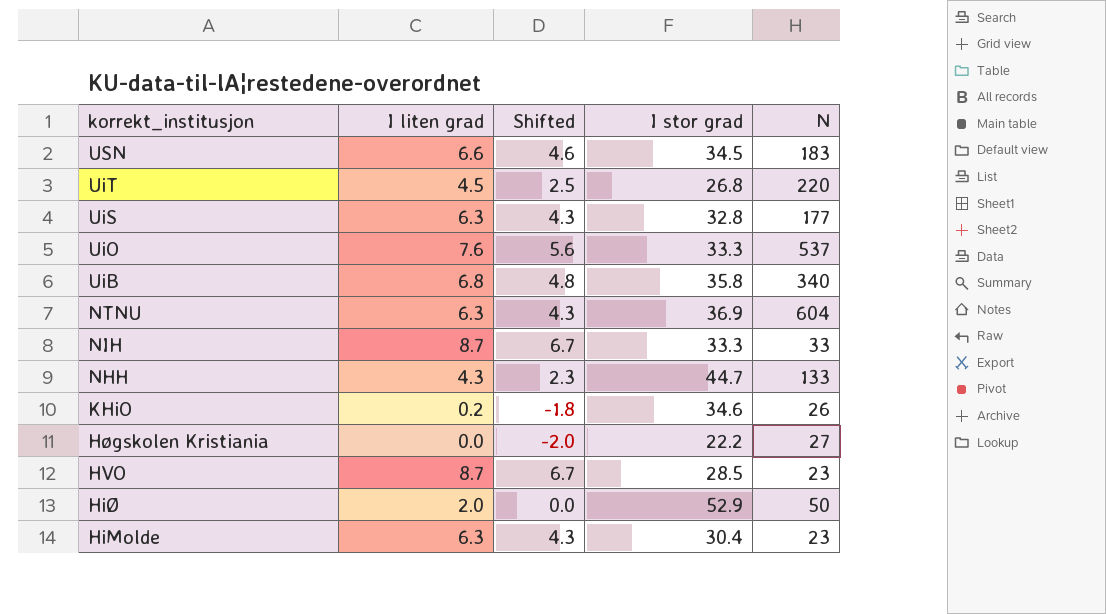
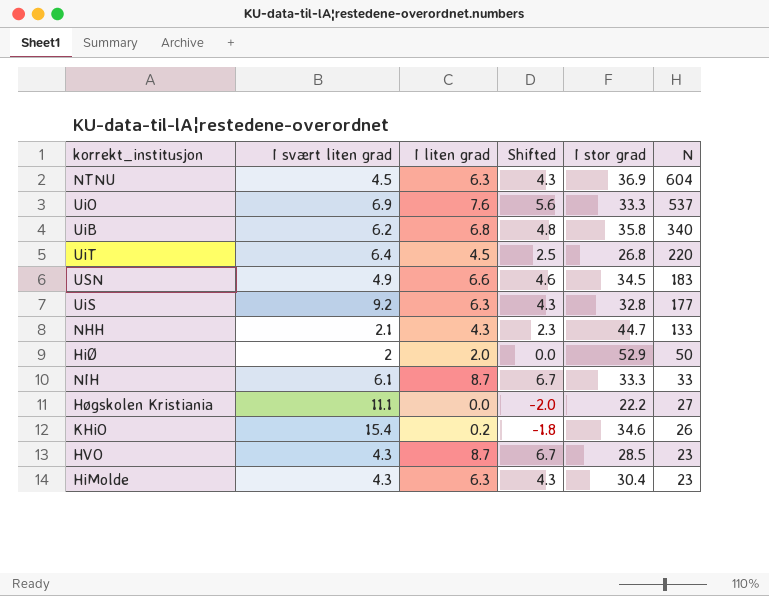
row order: korrekt_institusjon descending -> N descending
column I svært liten grad | position: none -> 2

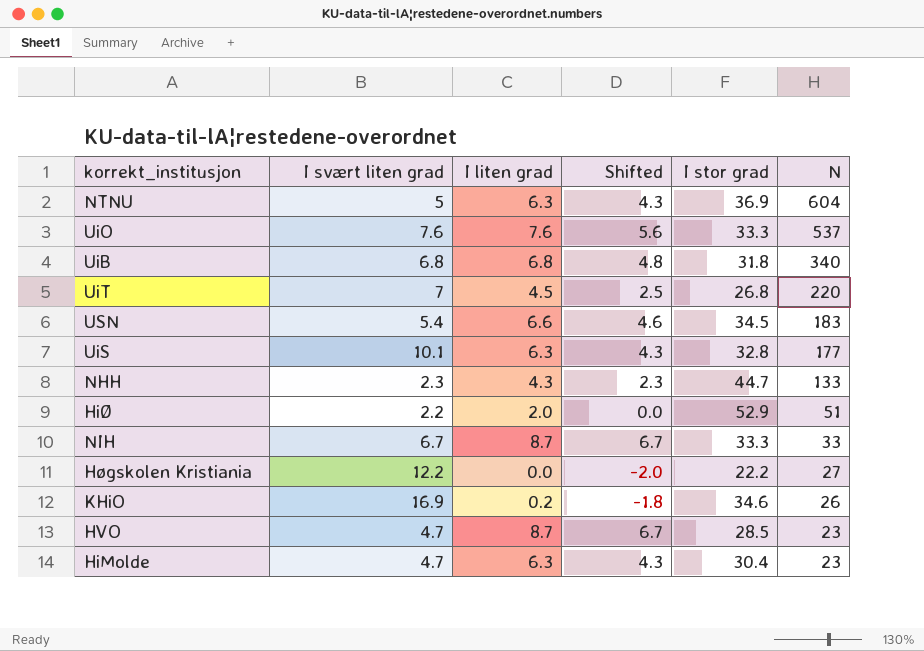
NTNU | I svært liten grad: 4.5 -> 5
UiO | I svært liten grad: 6.9 -> 7.6
UiB | I svært liten grad: 6.2 -> 6.8
UiB | I stor grad: 35.8 -> 31.8
UiT | I svært liten grad: 6.4 -> 7
USN | I svært liten grad: 4.9 -> 5.4
UiS | I svært liten grad: 9.2 -> 10.1
NHH | I svært liten grad: 2.1 -> 2.3
HiØ | I svært liten grad: 2 -> 2.2
HiØ | N: 50 -> 51
NIH | I svært liten grad: 6.1 -> 6.7
Høgskolen Kristiania | I svært liten grad: 11.1 -> 12.2
KHiO | I svært liten grad: 15.4 -> 16.9
HVO | I svært liten grad: 4.3 -> 4.7
HiMolde | I svært liten grad: 4.3 -> 4.7

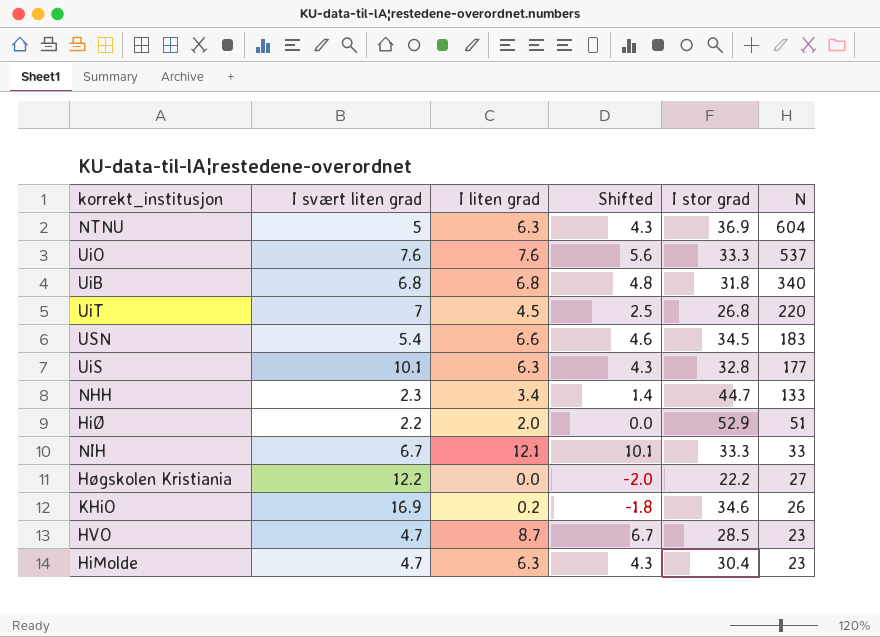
NHH | I liten grad: 4.3 -> 3.4
NHH | Shifted: 2.3 -> 1.4
NIH | I liten grad: 8.7 -> 12.1
NIH | Shifted: 6.7 -> 10.1

